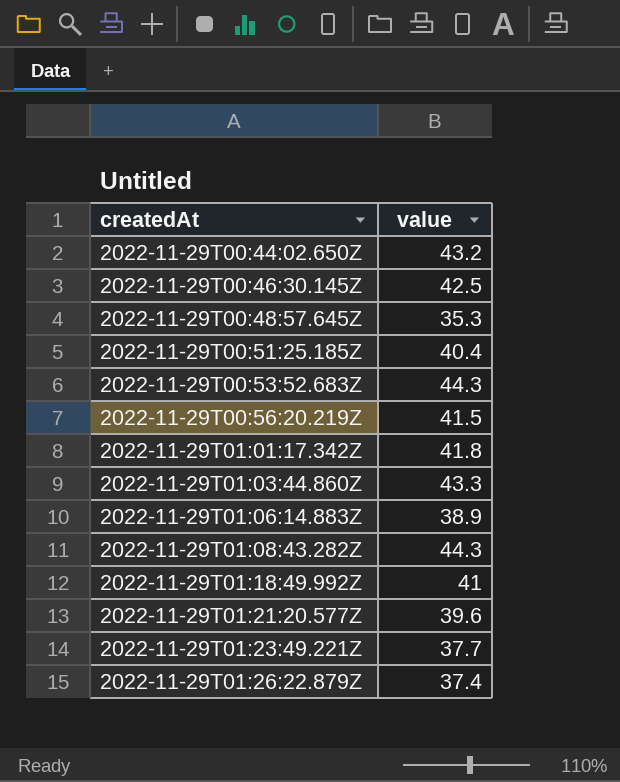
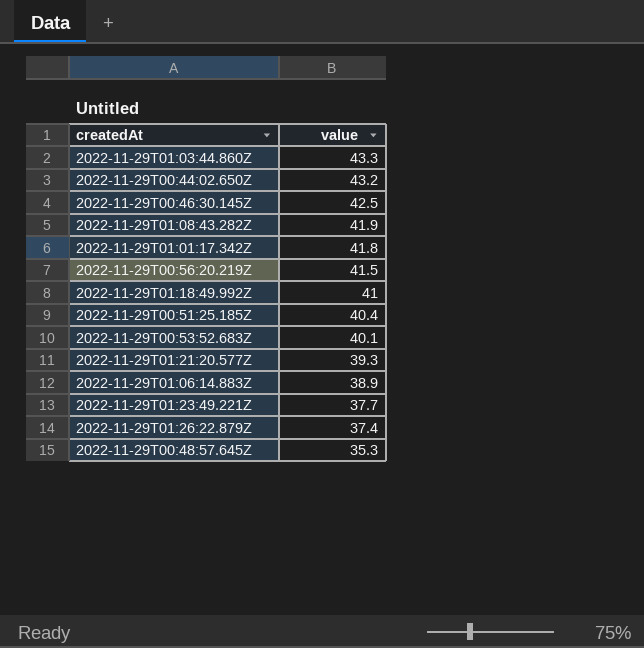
row order: createdAt ascending -> value descending
2022-11-29T01:08:43.282Z | value: 44.3 -> 41.9
2022-11-29T00:53:52.683Z | value: 44.3 -> 40.1
2022-11-29T01:21:20.577Z | value: 39.6 -> 39.3

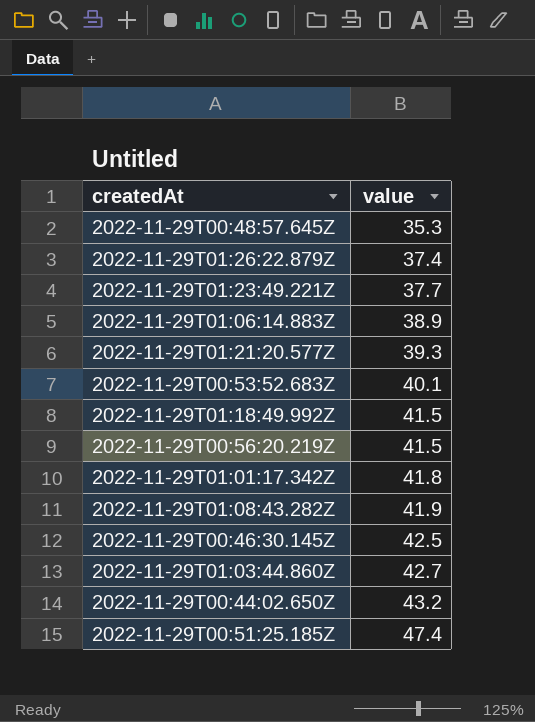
row order: value descending -> value ascending
2022-11-29T01:18:49.992Z | value: 41 -> 41.5
2022-11-29T01:03:44.860Z | value: 43.3 -> 42.7
2022-11-29T00:51:25.185Z | value: 40.4 -> 47.4

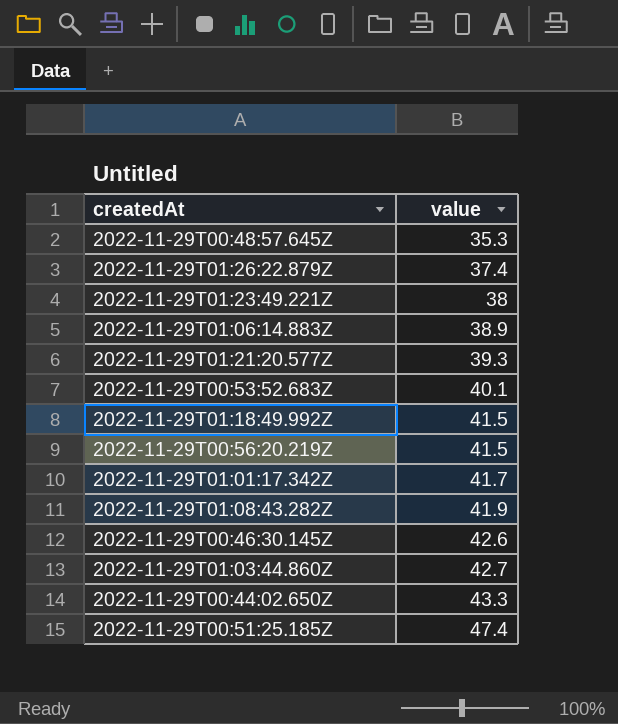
2022-11-29T01:23:49.221Z | value: 37.7 -> 38
2022-11-29T01:01:17.342Z | value: 41.8 -> 41.7
2022-11-29T00:46:30.145Z | value: 42.5 -> 42.6
2022-11-29T00:44:02.650Z | value: 43.2 -> 43.3

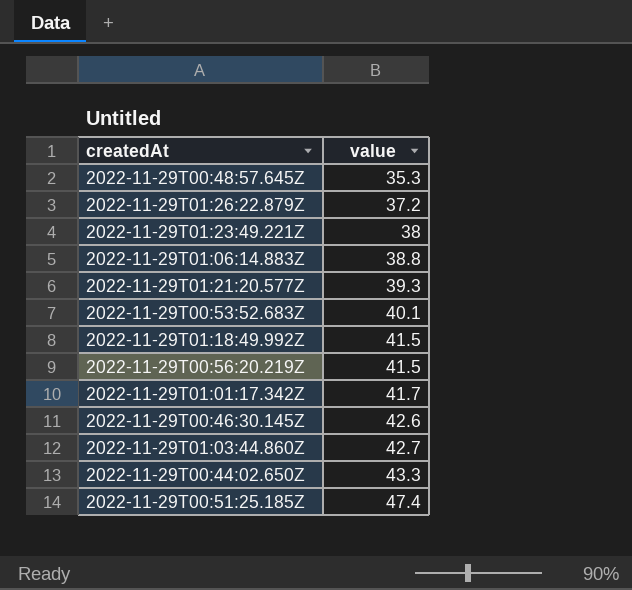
row 2022-11-29T01:08:43.282Z: 41.9 -> none
2022-11-29T01:26:22.879Z | value: 37.4 -> 37.2
2022-11-29T01:06:14.883Z | value: 38.9 -> 38.8

